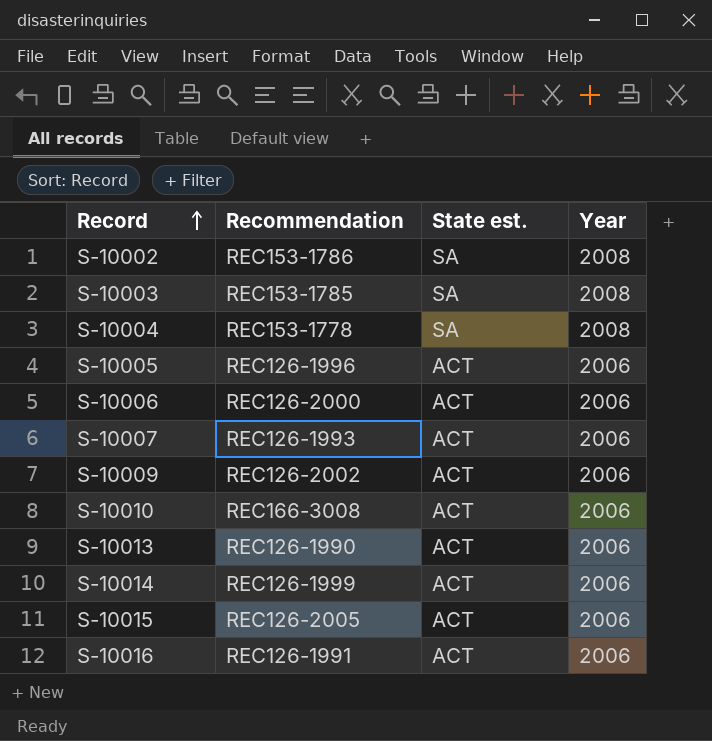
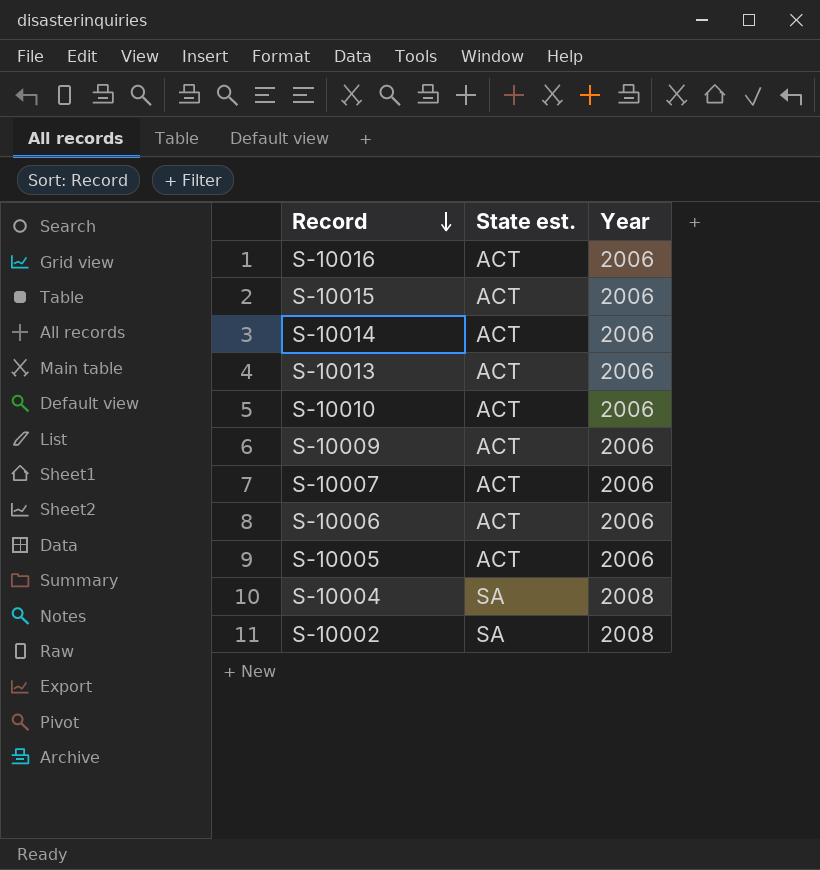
row order: Record ascending -> Record descending
column Recommendation | position: 2 -> none
row S-10003: REC153-1785 | SA | 2008 -> none

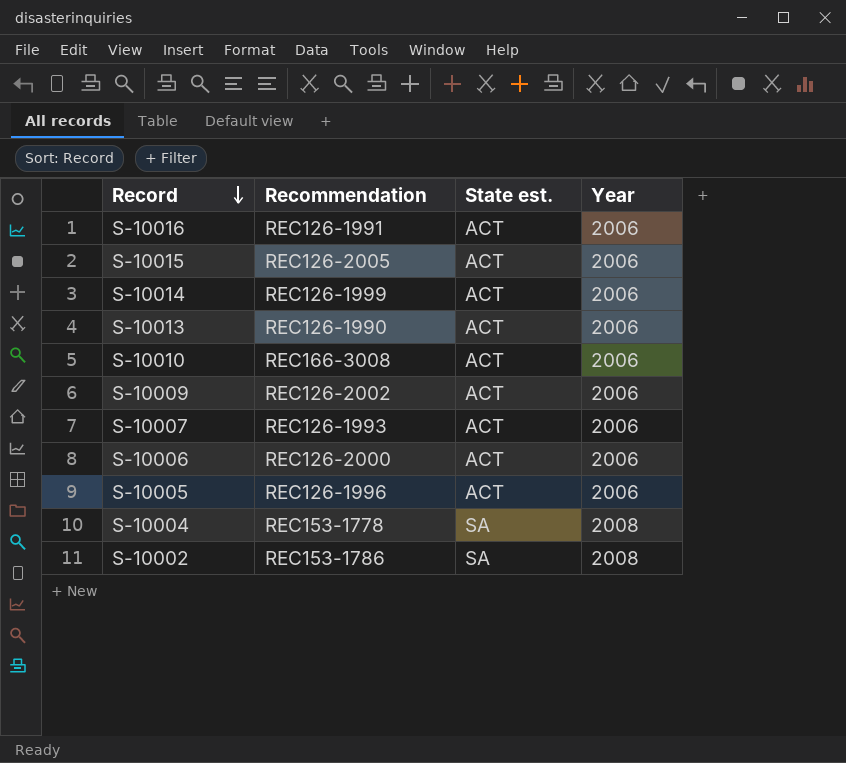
column Recommendation | position: none -> 2

